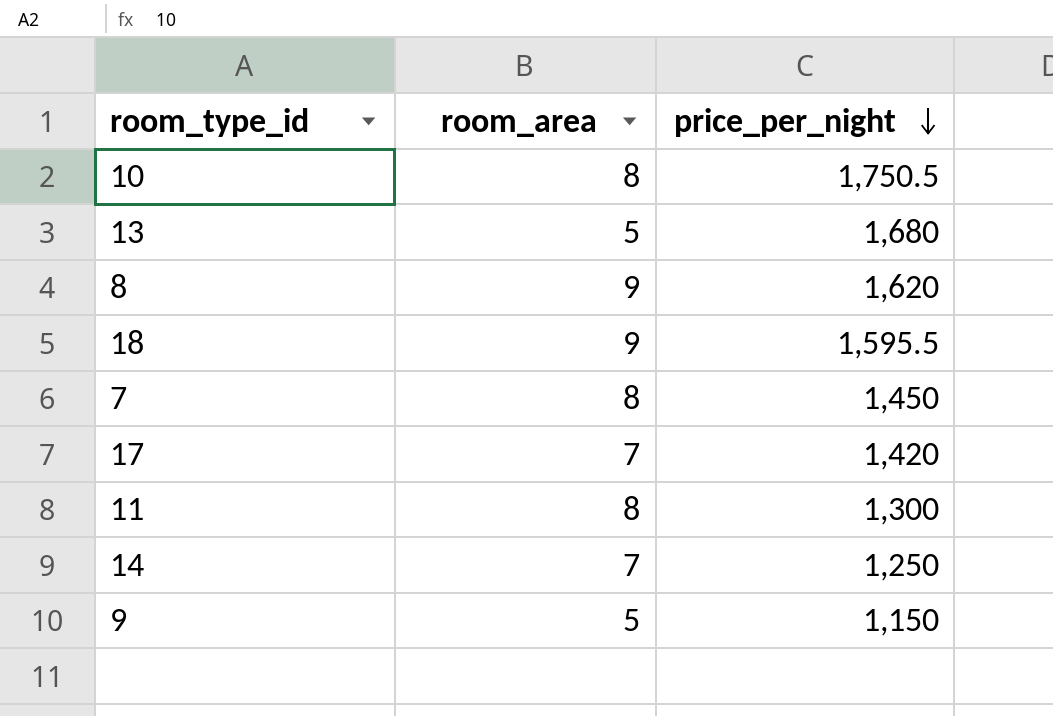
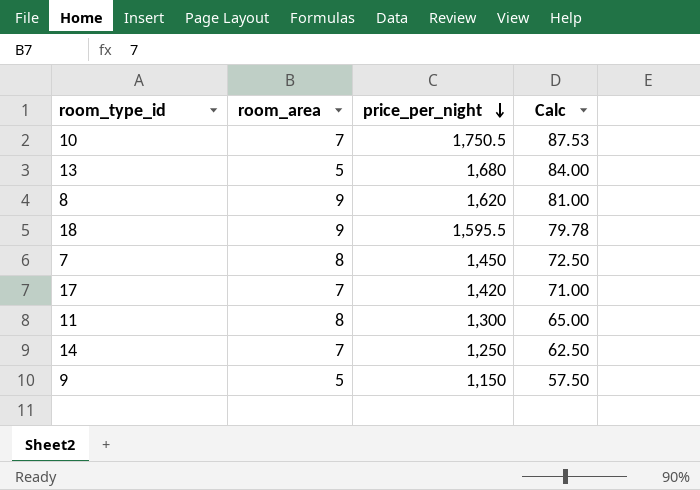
column Calc | formula: none -> [price_per_night] * 0.05
10 | room_area: 8 -> 7

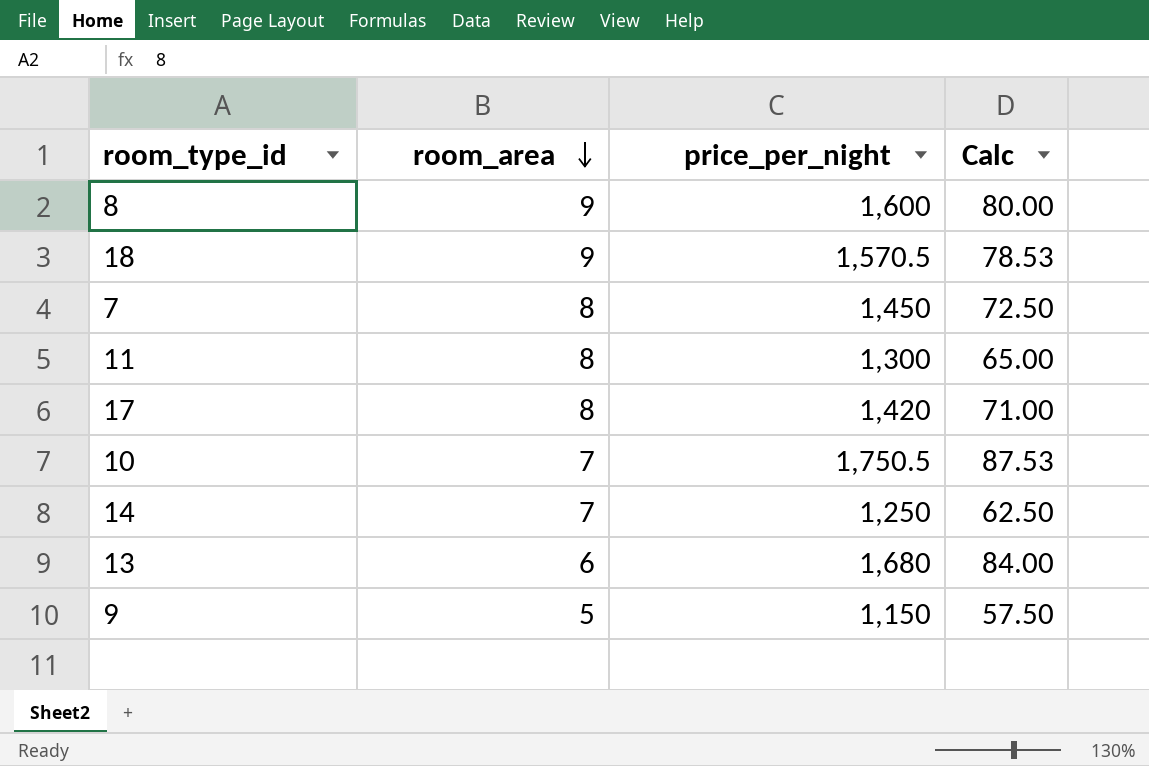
row order: price_per_night descending -> room_area descending
8 | price_per_night: 1,620 -> 1,600
8 | Calc: 81.00 -> 80.00
18 | price_per_night: 1,595.5 -> 1,570.5
18 | Calc: 79.78 -> 78.53
17 | room_area: 7 -> 8
13 | room_area: 5 -> 6

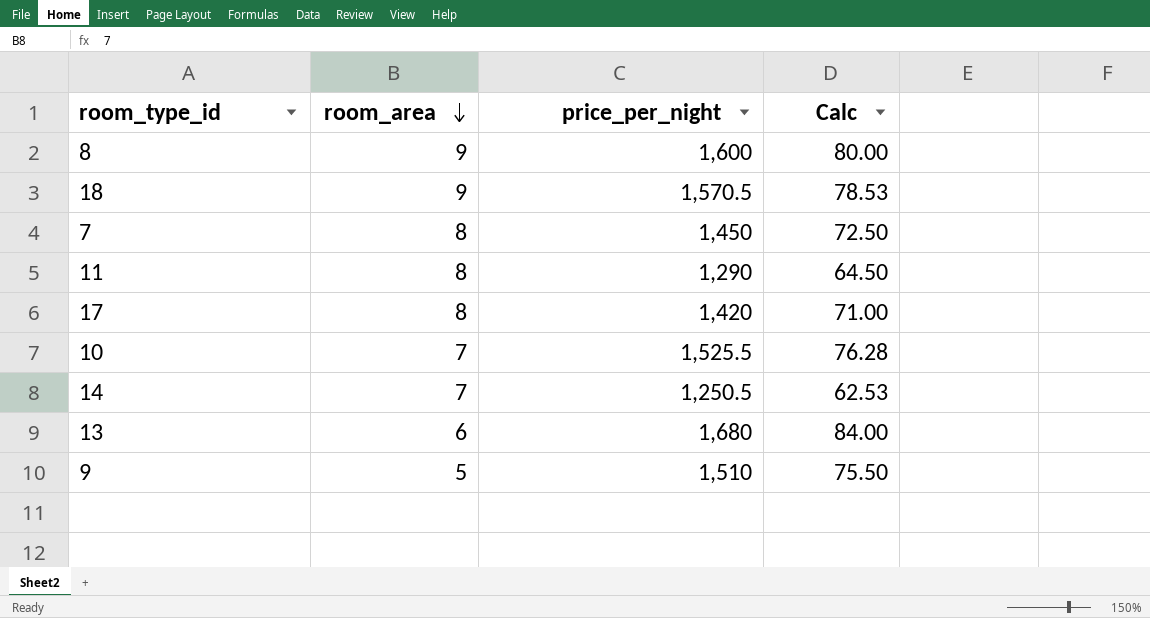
11 | price_per_night: 1,300 -> 1,290
11 | Calc: 65.00 -> 64.50
10 | price_per_night: 1,750.5 -> 1,525.5
10 | Calc: 87.53 -> 76.28
14 | price_per_night: 1,250 -> 1,250.5
14 | Calc: 62.50 -> 62.53
9 | price_per_night: 1,150 -> 1,510
9 | Calc: 57.50 -> 75.50

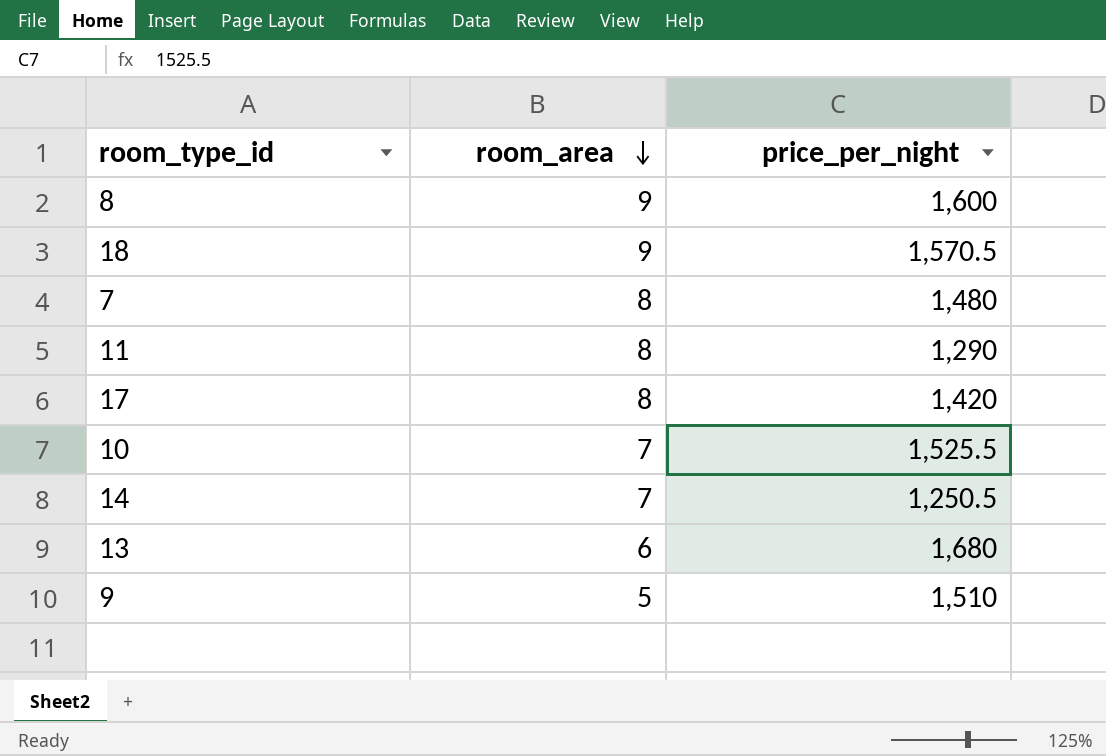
column Calc | formula: [price_per_night] * 0.05 -> none
7 | price_per_night: 1,450 -> 1,480

